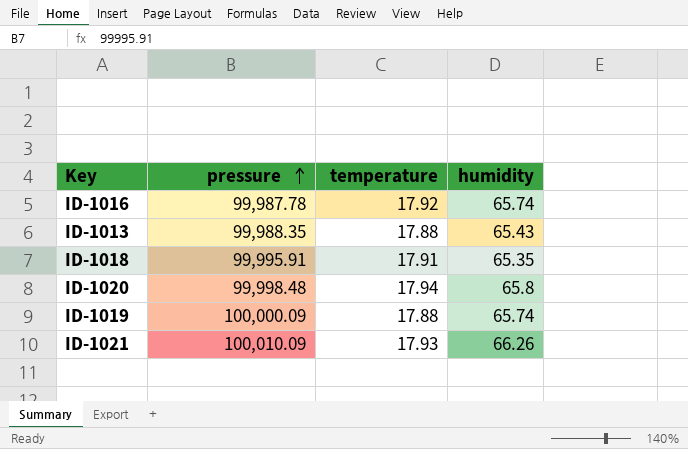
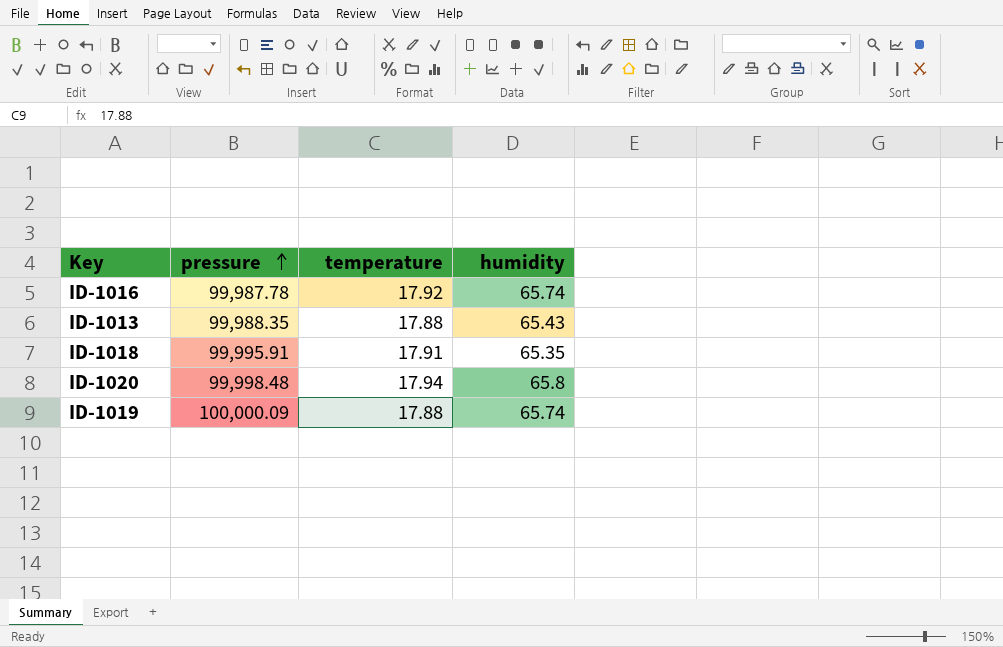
row ID-1021: 100,010.09 | 17.93 | 66.26 -> none

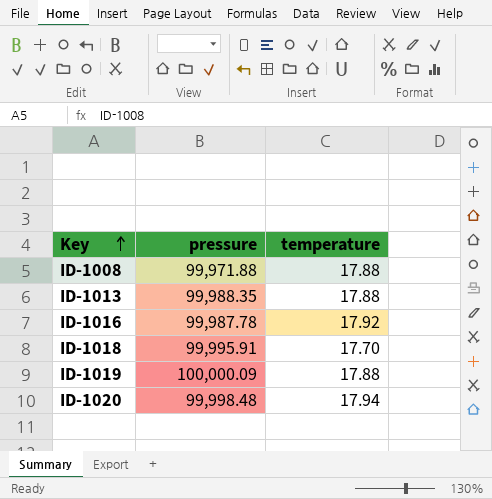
row order: pressure ascending -> Key ascending
column humidity | position: 4 -> none
row ID-1008: none -> 99,971.88 | 17.88
ID-1018 | temperature: 17.91 -> 17.70

